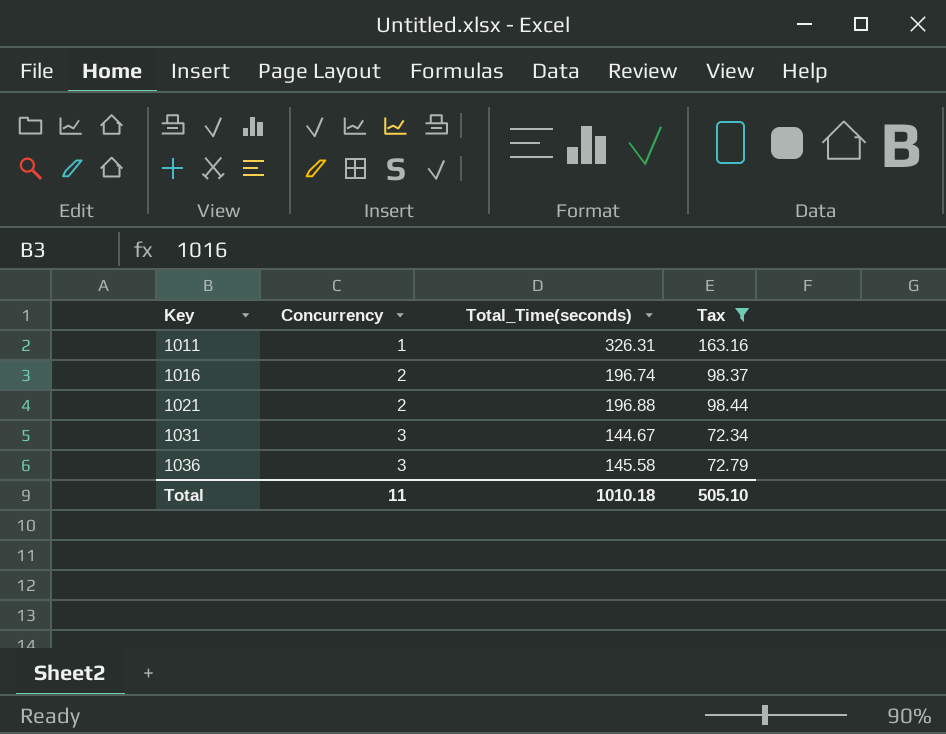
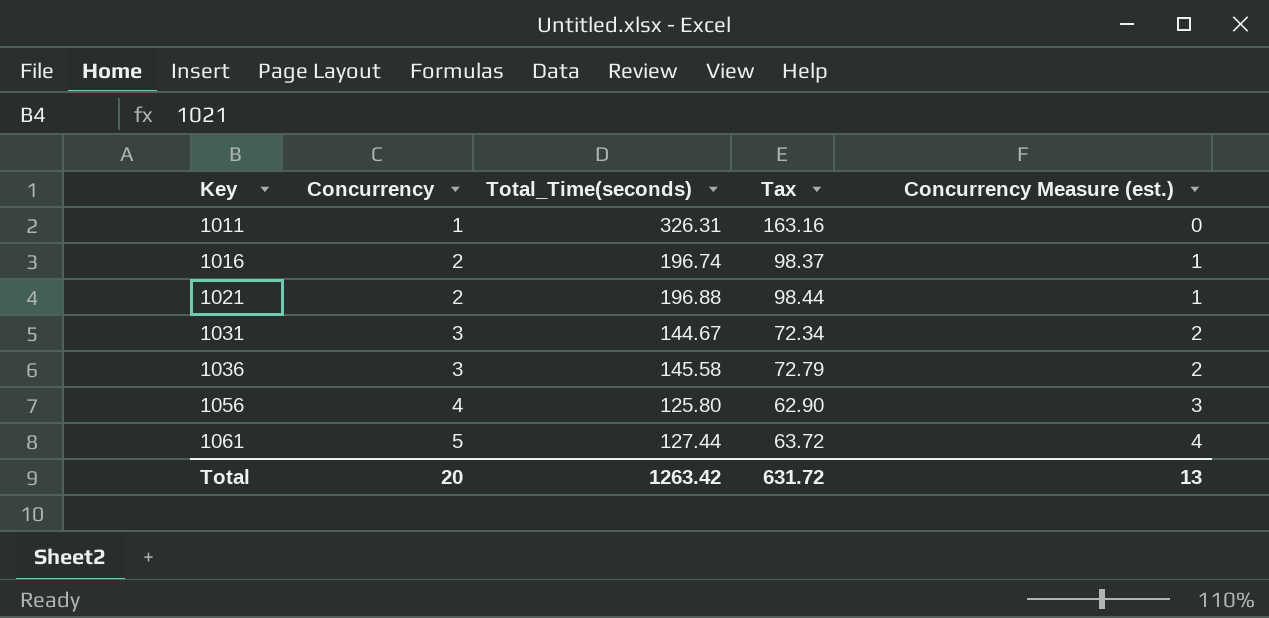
filter: Tax >= 72.34 -> none
column Concurrency Measure (est.) | formula: none -> [Concurrency] - 1
Total | Concurrency: 11 -> 20
Total | Total_Time(seconds): 1010.18 -> 1263.42
Total | Tax: 505.10 -> 631.72

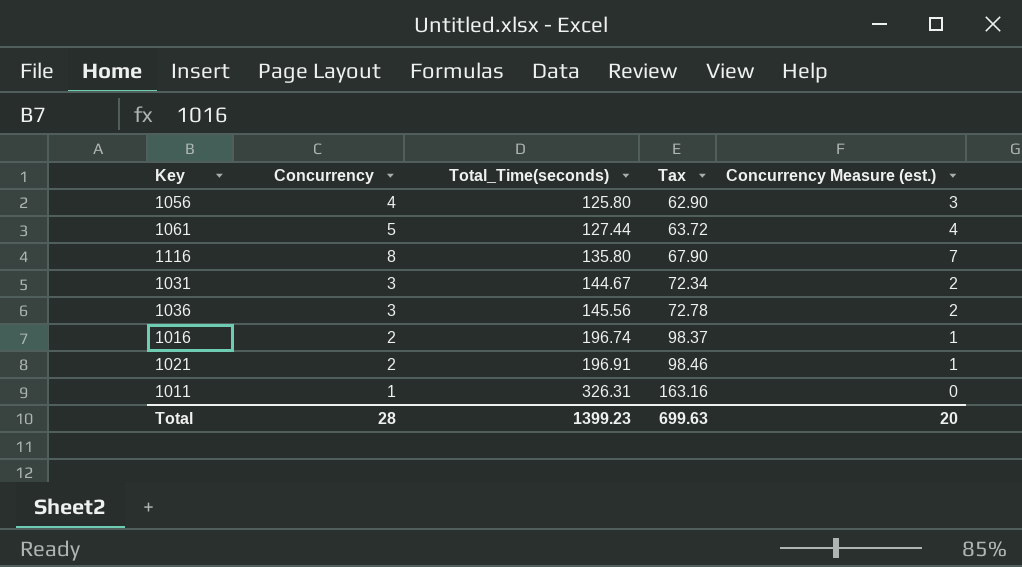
row order: Key ascending -> Total_Time(seconds) ascending
row 1116: none -> 8 | 135.80 | 67.90 | 7
1036 | Total_Time(seconds): 145.58 -> 145.56
1036 | Tax: 72.79 -> 72.78
1021 | Total_Time(seconds): 196.88 -> 196.91
1021 | Tax: 98.44 -> 98.46
Total | Concurrency: 20 -> 28
Total | Total_Time(seconds): 1263.42 -> 1399.23
Total | Tax: 631.72 -> 699.63
Total | Concurrency Measure (est.): 13 -> 20

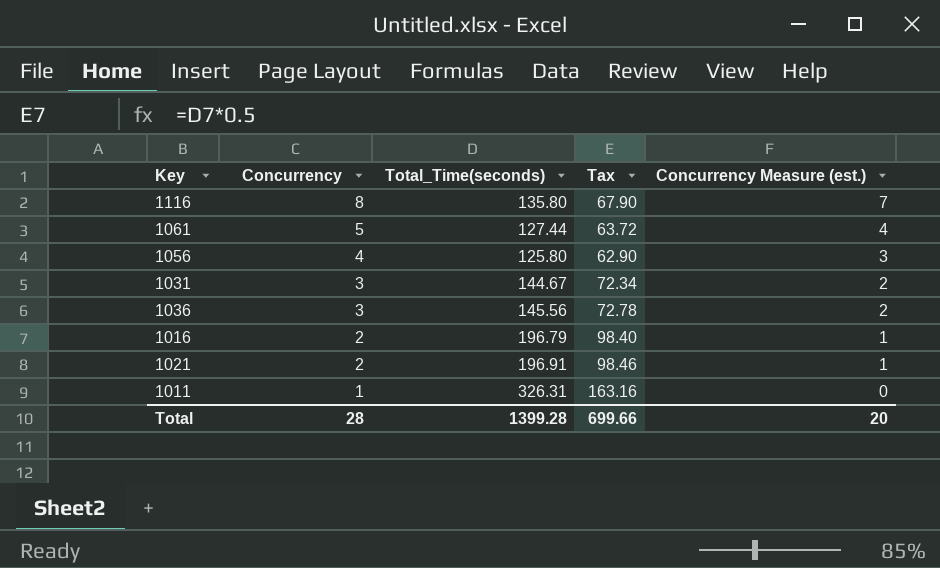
row order: Total_Time(seconds) ascending -> Concurrency descending
1016 | Total_Time(seconds): 196.74 -> 196.79
1016 | Tax: 98.37 -> 98.40
Total | Total_Time(seconds): 1399.23 -> 1399.28
Total | Tax: 699.63 -> 699.66

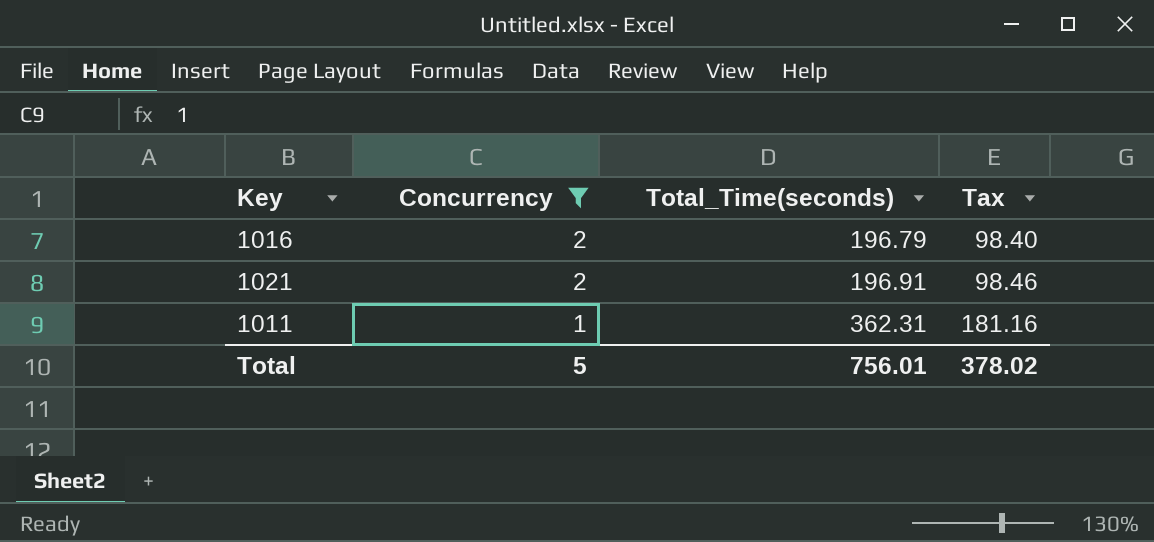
filter: none -> Concurrency <= 2
column Concurrency Measure (est.) | formula: [Concurrency] - 1 -> none
1011 | Total_Time(seconds): 326.31 -> 362.31
1011 | Tax: 163.16 -> 181.16
Total | Concurrency: 28 -> 5
Total | Total_Time(seconds): 1399.28 -> 756.01
Total | Tax: 699.66 -> 378.02

